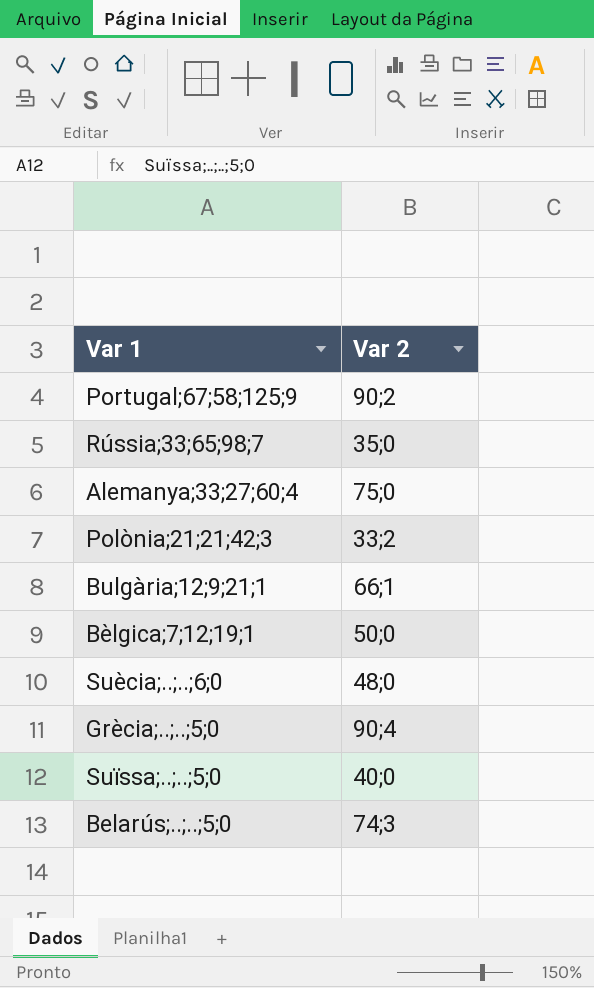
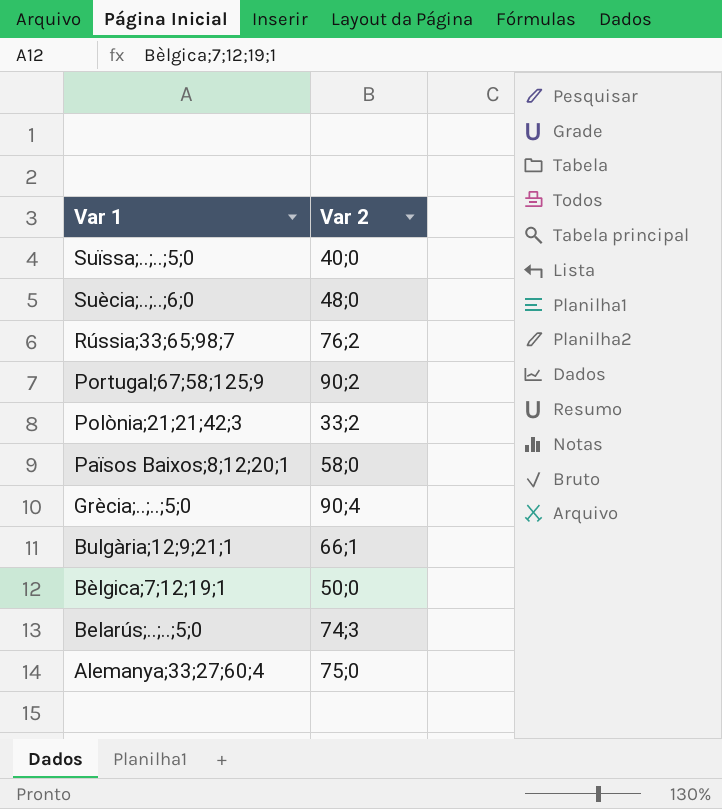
row order: none -> Var 1 descending
Rússia;33;65;98;7 | Var 2: 35;0 -> 76;2
row Països Baixos;8;12;20;1: none -> 58;0

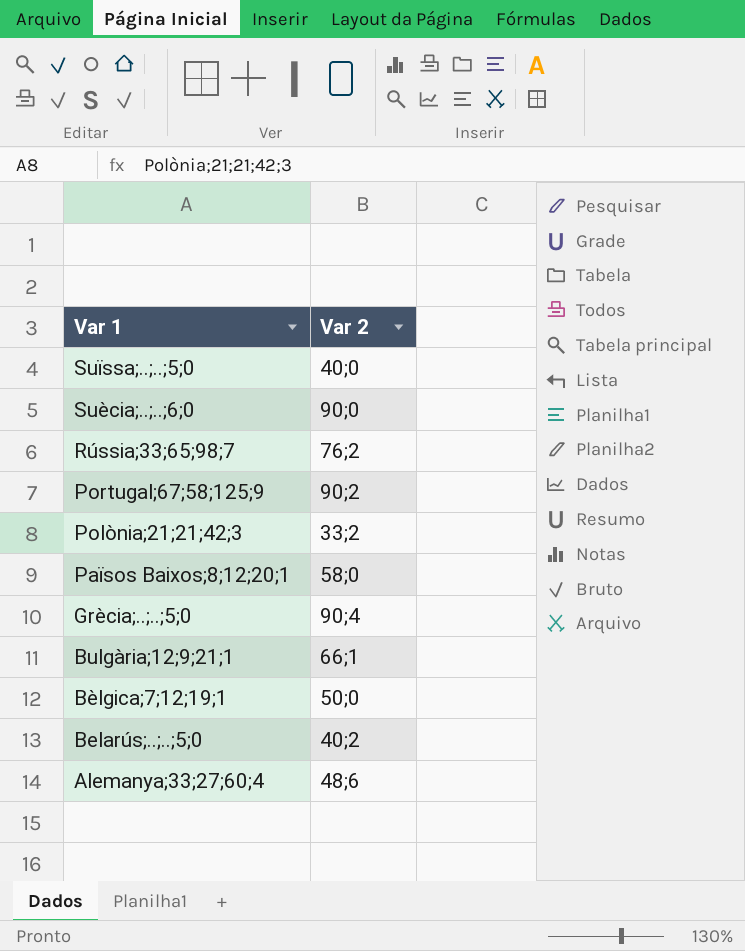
Suècia;..;..;6;0 | Var 2: 48;0 -> 90;0
Belarús;..;..;5;0 | Var 2: 74;3 -> 40;2
Alemanya;33;27;60;4 | Var 2: 75;0 -> 48;6

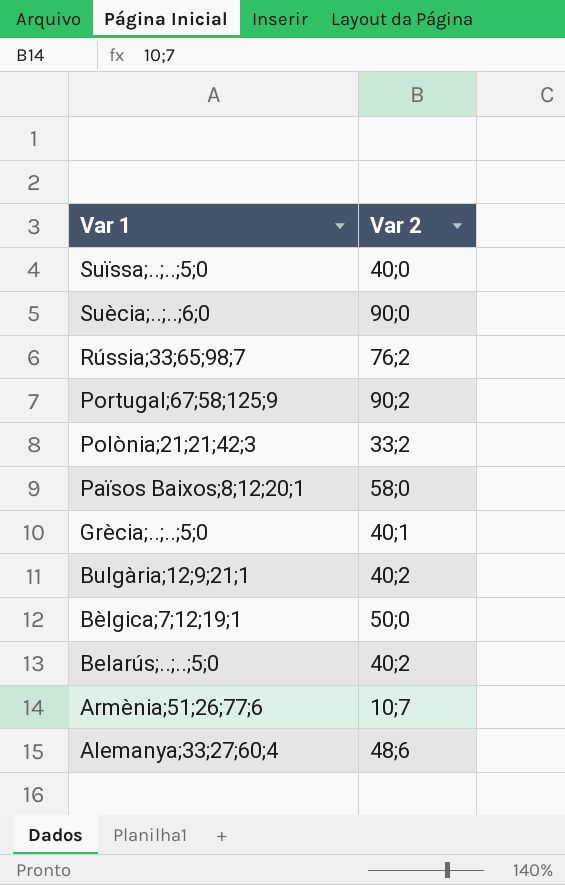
Grècia;..;..;5;0 | Var 2: 90;4 -> 40;1
Bulgària;12;9;21;1 | Var 2: 66;1 -> 40;2
row Armènia;51;26;77;6: none -> 10;7

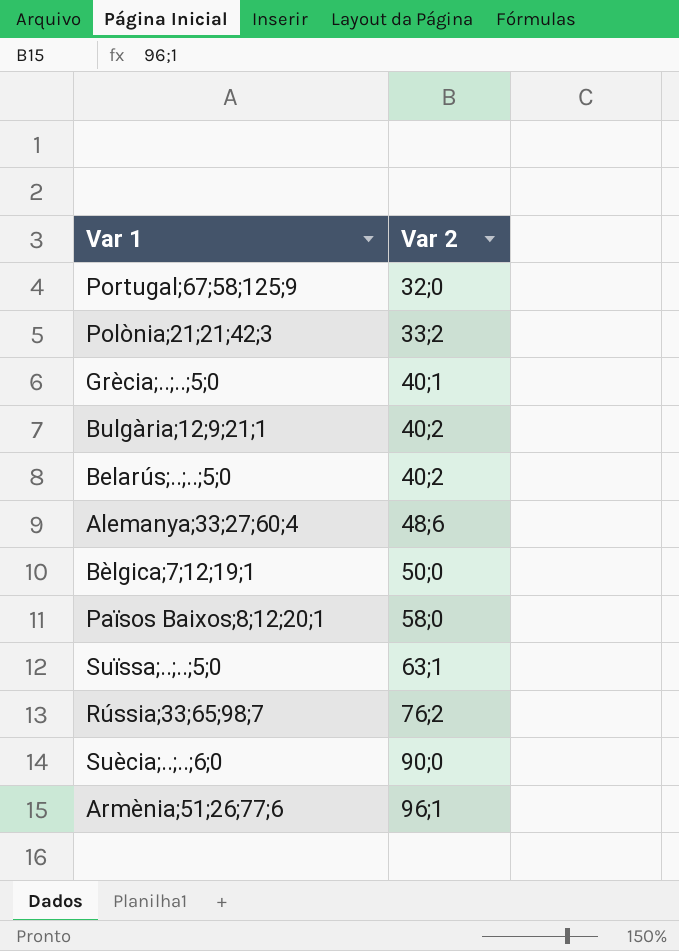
row order: Var 1 descending -> Var 2 ascending
Portugal;67;58;125;9 | Var 2: 90;2 -> 32;0
Suïssa;..;..;5;0 | Var 2: 40;0 -> 63;1
Armènia;51;26;77;6 | Var 2: 10;7 -> 96;1

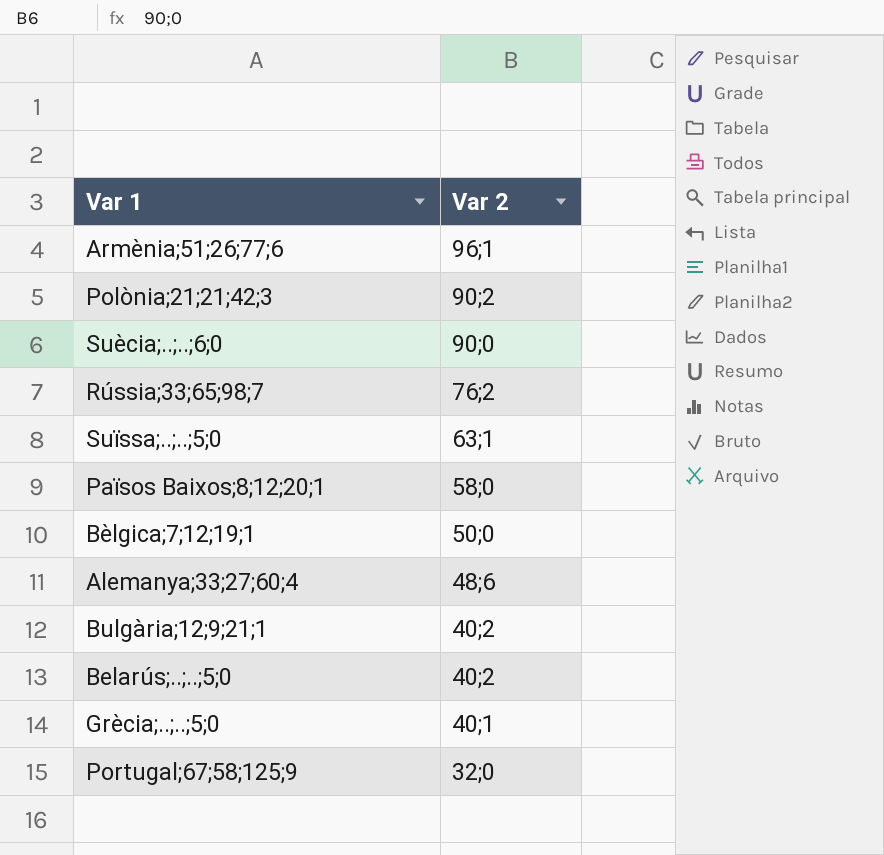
row order: Var 2 ascending -> Var 2 descending
Polònia;21;21;42;3 | Var 2: 33;2 -> 90;2

